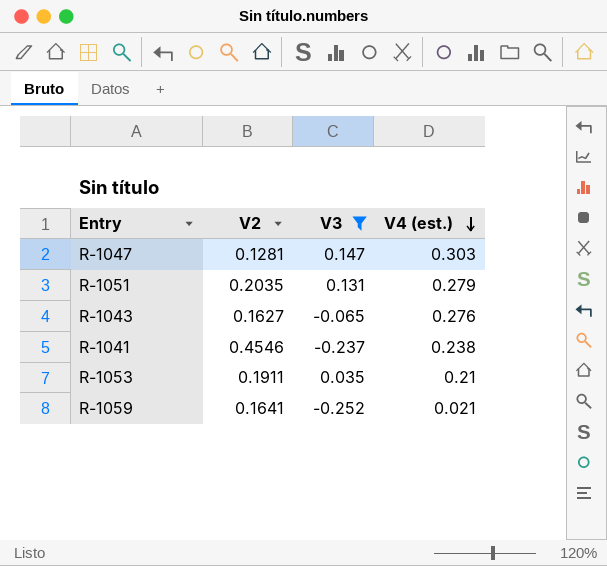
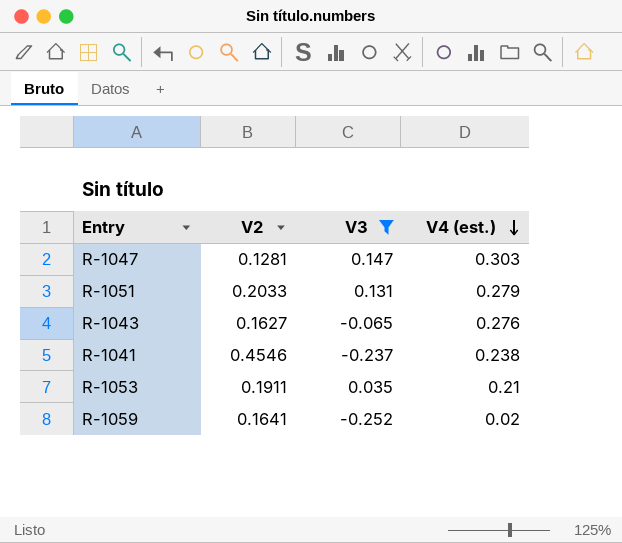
R-1051 | V2: 0.2035 -> 0.2033
R-1059 | V4 (est.): 0.021 -> 0.02

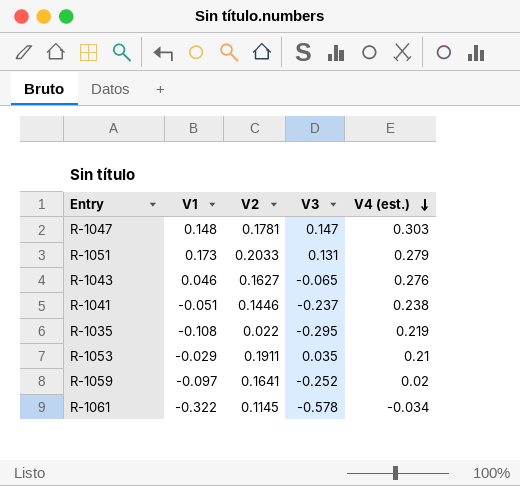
filter: V3 >= -0.252 -> none
column V1 | position: none -> 2
R-1047 | V2: 0.1281 -> 0.1781
R-1041 | V2: 0.4546 -> 0.1446

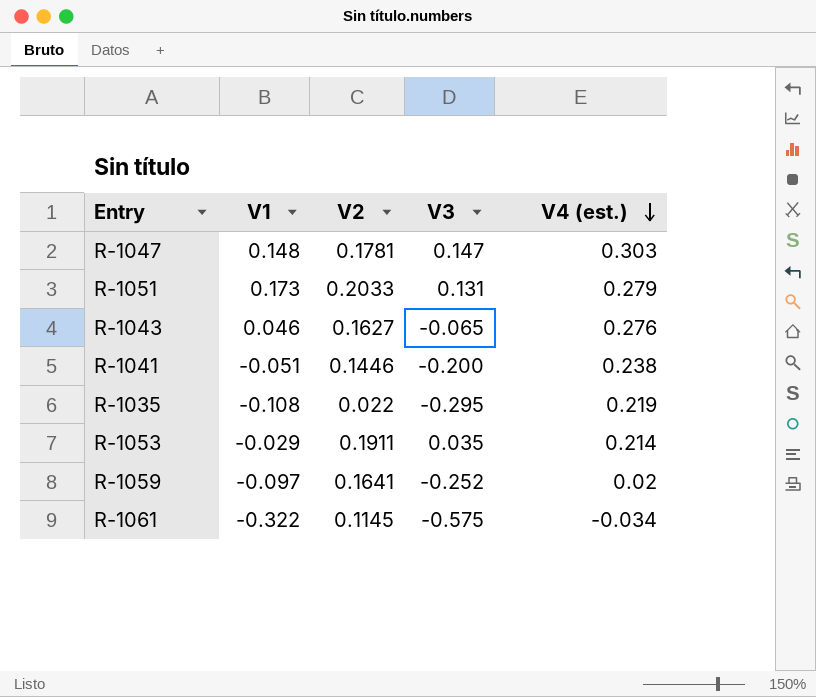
R-1041 | V3: -0.237 -> -0.200
R-1053 | V4 (est.): 0.21 -> 0.214
R-1061 | V3: -0.578 -> -0.575

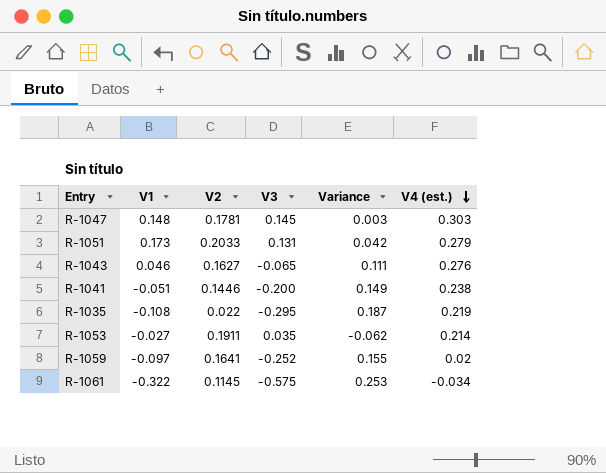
column Variance | formula: none -> [V1] - [V3]
R-1047 | V3: 0.147 -> 0.145
R-1053 | V1: -0.029 -> -0.027

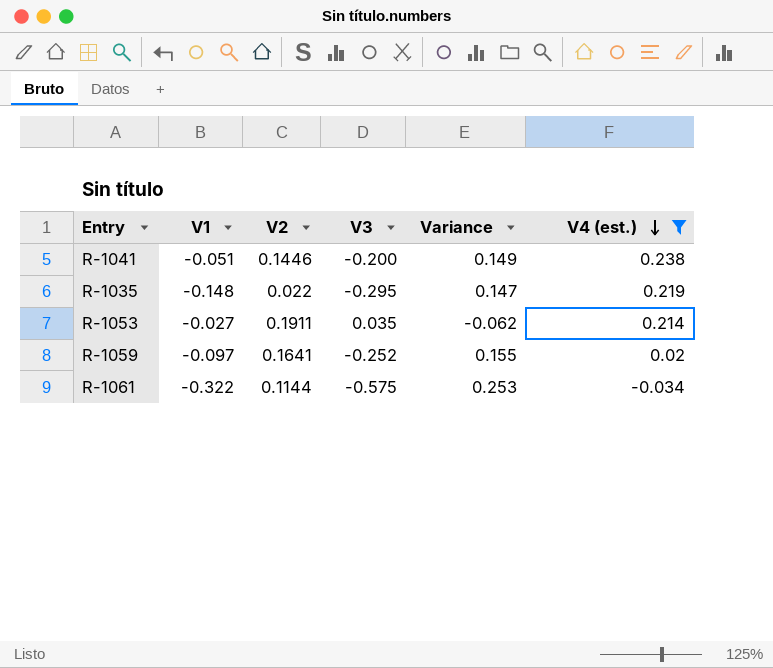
filter: none -> V4 (est.) <= 0.238
R-1035 | V1: -0.108 -> -0.148
R-1035 | Variance: 0.187 -> 0.147
R-1061 | V2: 0.1145 -> 0.1144

